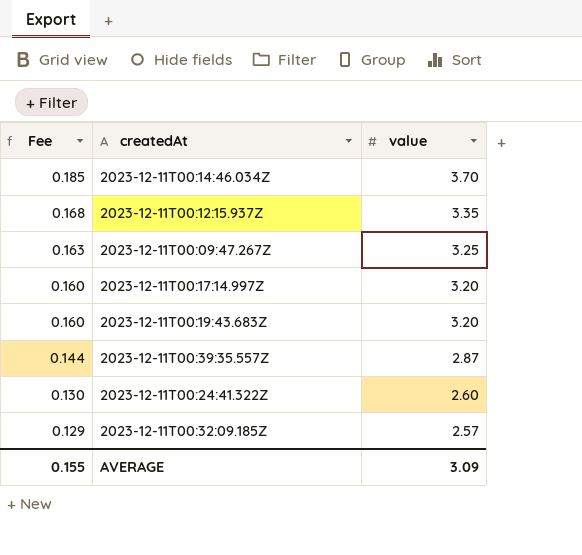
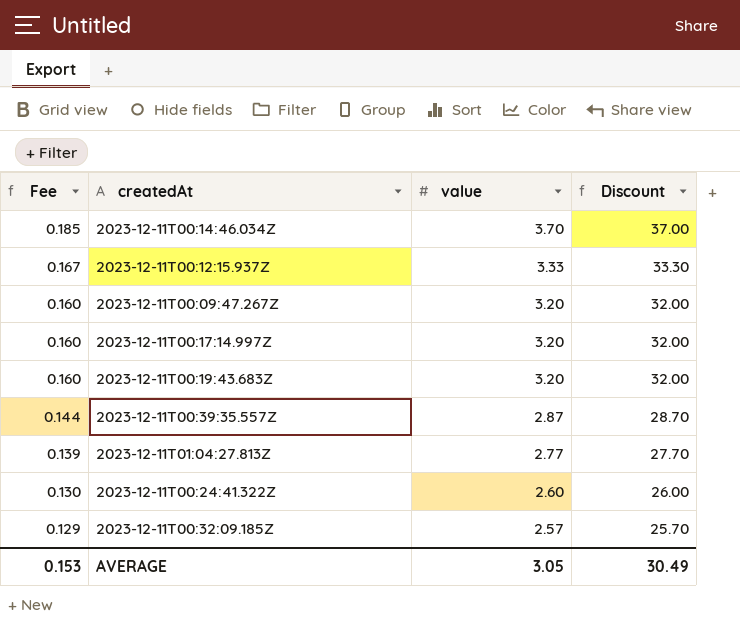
column Discount | formula: none -> [value] * 10
2023-12-11T00:12:15.937Z | Fee: 0.168 -> 0.167
2023-12-11T00:12:15.937Z | value: 3.35 -> 3.33
2023-12-11T00:09:47.267Z | Fee: 0.163 -> 0.160
2023-12-11T00:09:47.267Z | value: 3.25 -> 3.20
row 2023-12-11T01:04:27.813Z: none -> 0.139 | 2.77 | 27.70
AVERAGE | Fee: 0.155 -> 0.153
AVERAGE | value: 3.09 -> 3.05

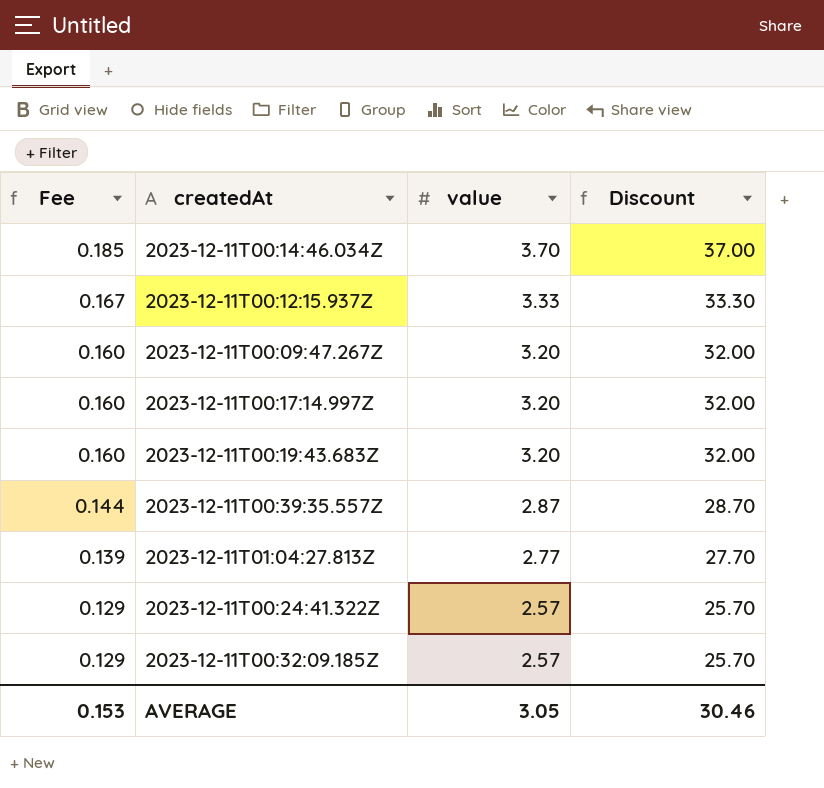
2023-12-11T00:24:41.322Z | Fee: 0.130 -> 0.129
2023-12-11T00:24:41.322Z | value: 2.60 -> 2.57
2023-12-11T00:24:41.322Z | Discount: 26.00 -> 25.70
AVERAGE | Discount: 30.49 -> 30.46

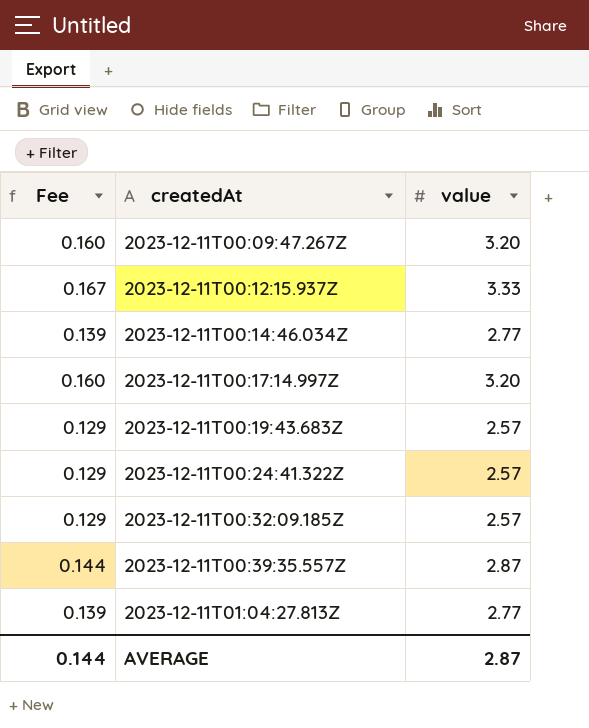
row order: Fee descending -> createdAt ascending
column Discount | formula: [value] * 10 -> none
2023-12-11T00:14:46.034Z | Fee: 0.185 -> 0.139
2023-12-11T00:14:46.034Z | value: 3.70 -> 2.77
2023-12-11T00:19:43.683Z | Fee: 0.160 -> 0.129
2023-12-11T00:19:43.683Z | value: 3.20 -> 2.57
AVERAGE | Fee: 0.153 -> 0.144
AVERAGE | value: 3.05 -> 2.87

